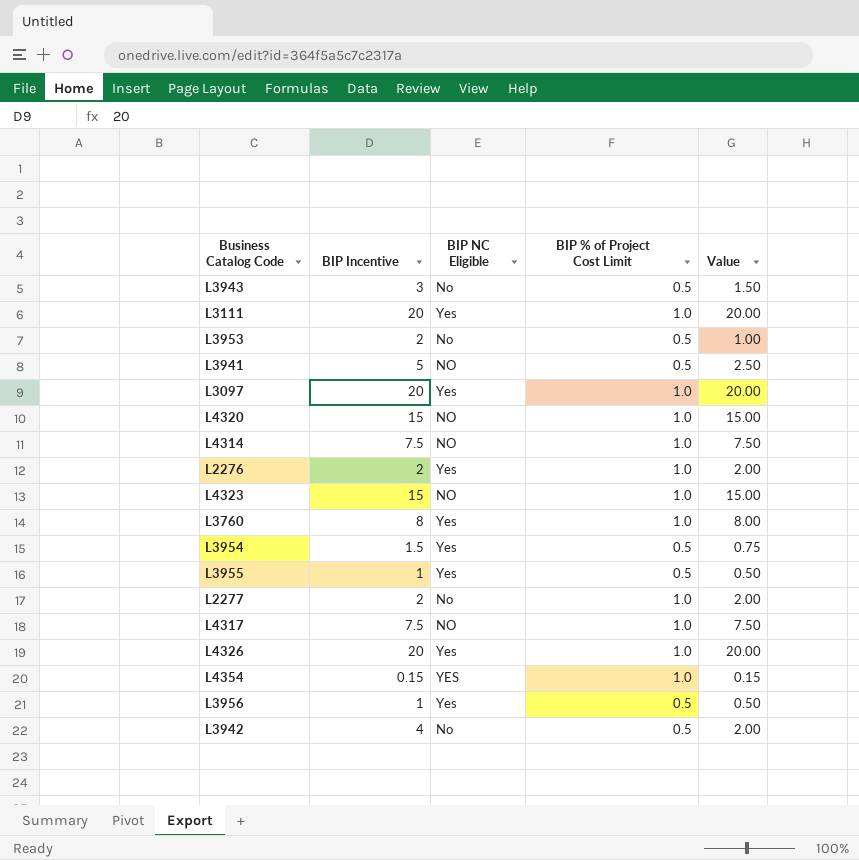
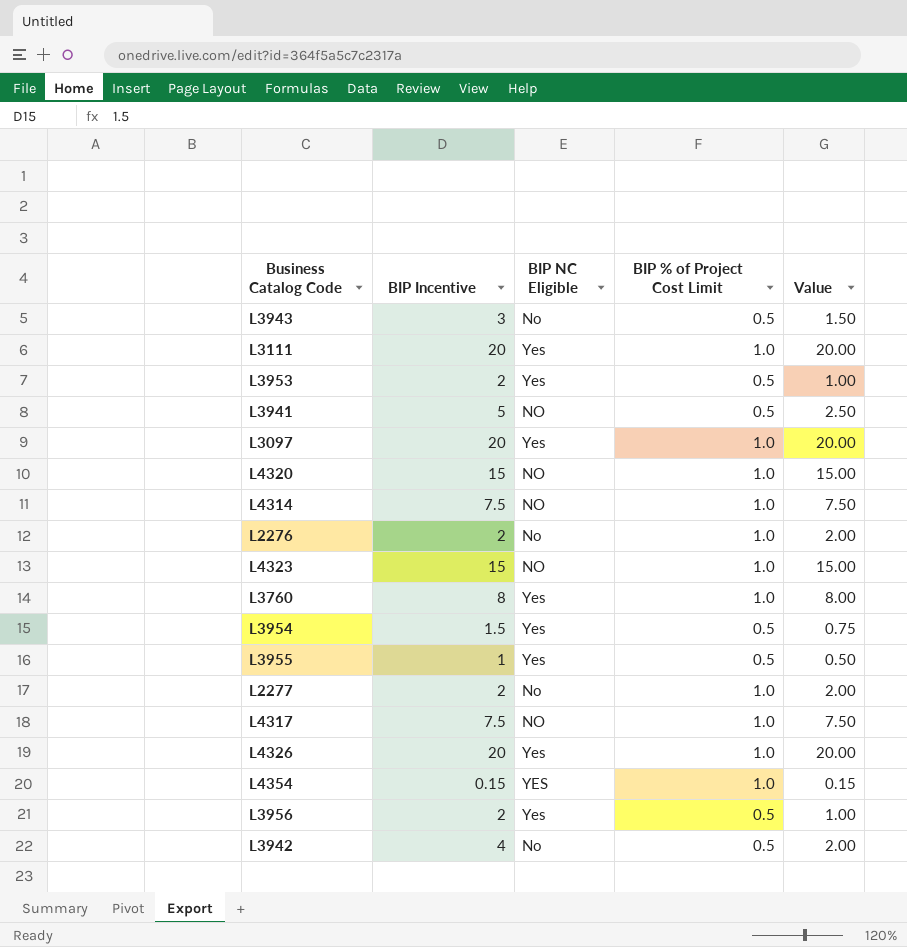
L3953 | BIP NC Eligible: No -> Yes
L2276 | BIP NC Eligible: Yes -> No
L3956 | BIP Incentive: 1 -> 2
L3956 | Value: 0.50 -> 1.00

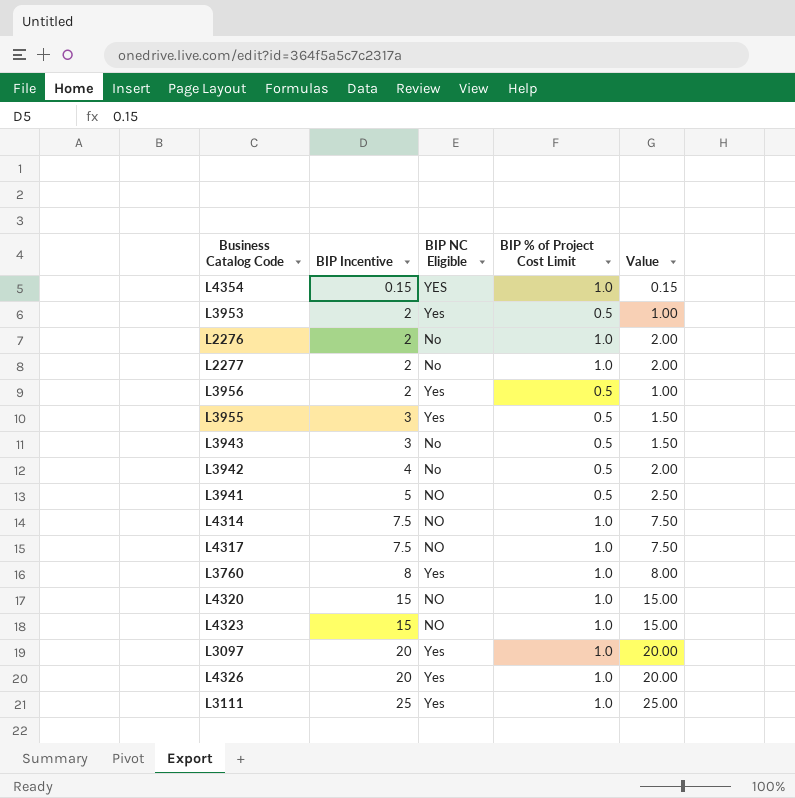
row order: none -> BIP Incentive ascending
row L3954: 1.5 | Yes | 0.5 | 0.75 -> none
L3955 | BIP Incentive: 1 -> 3
L3955 | Value: 0.50 -> 1.50
L3111 | BIP Incentive: 20 -> 25
L3111 | Value: 20.00 -> 25.00

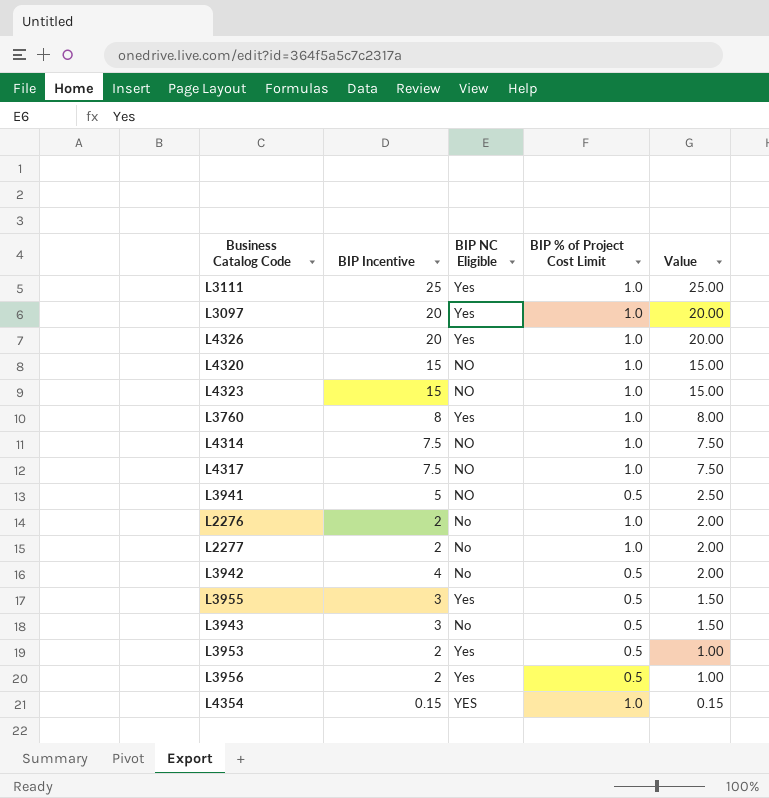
row order: BIP Incentive ascending -> Value descending

